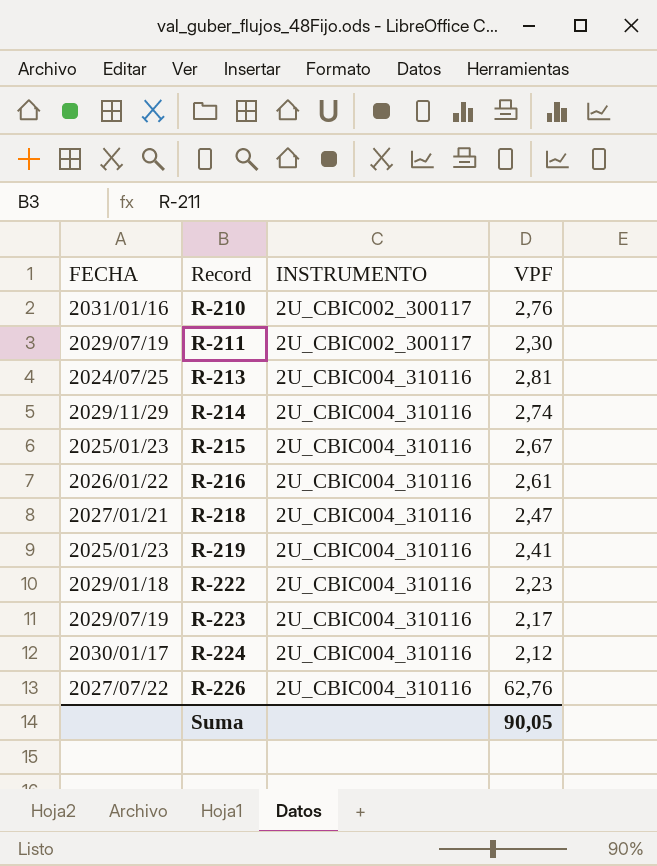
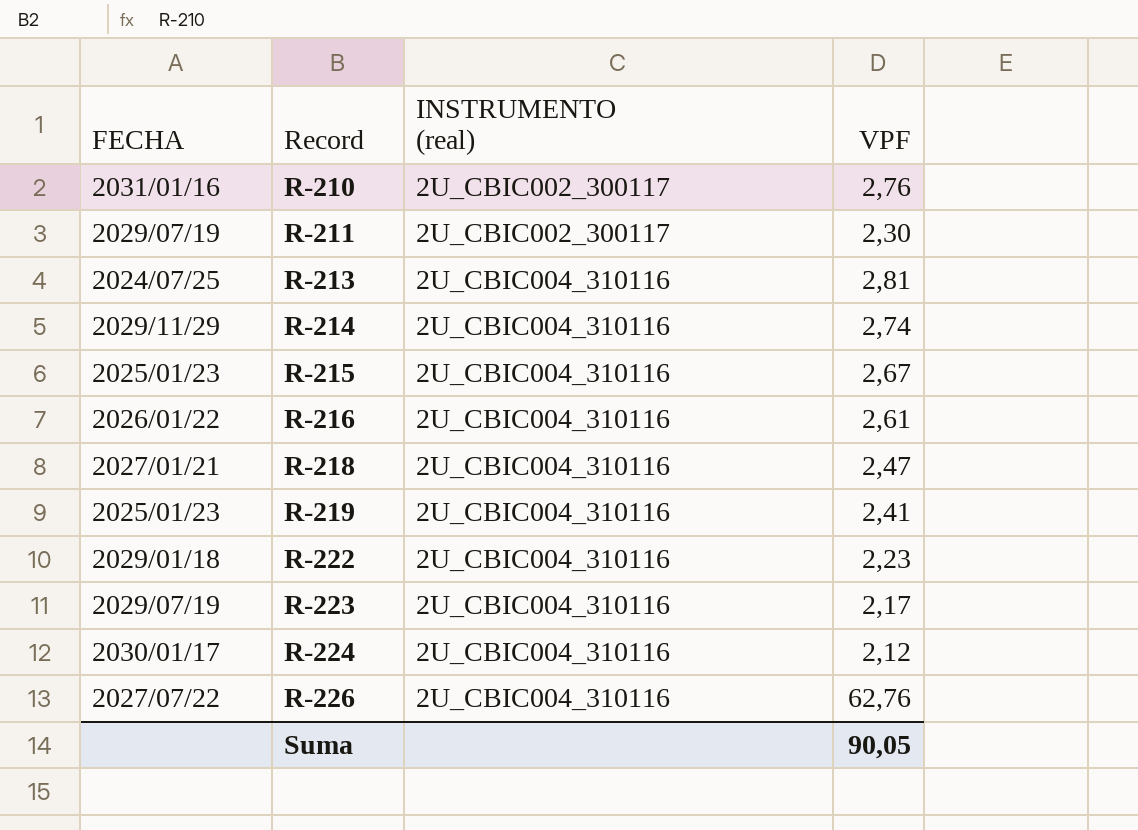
column name: INSTRUMENTO -> INSTRUMENTO (real)

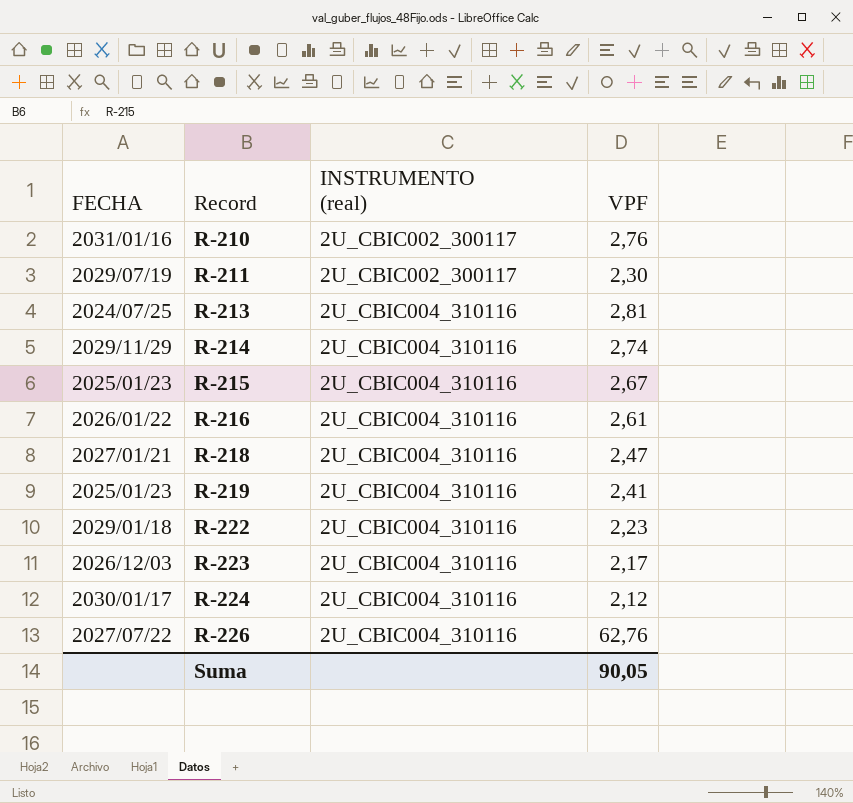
R-223 | FECHA: 2029/07/19 -> 2026/12/03

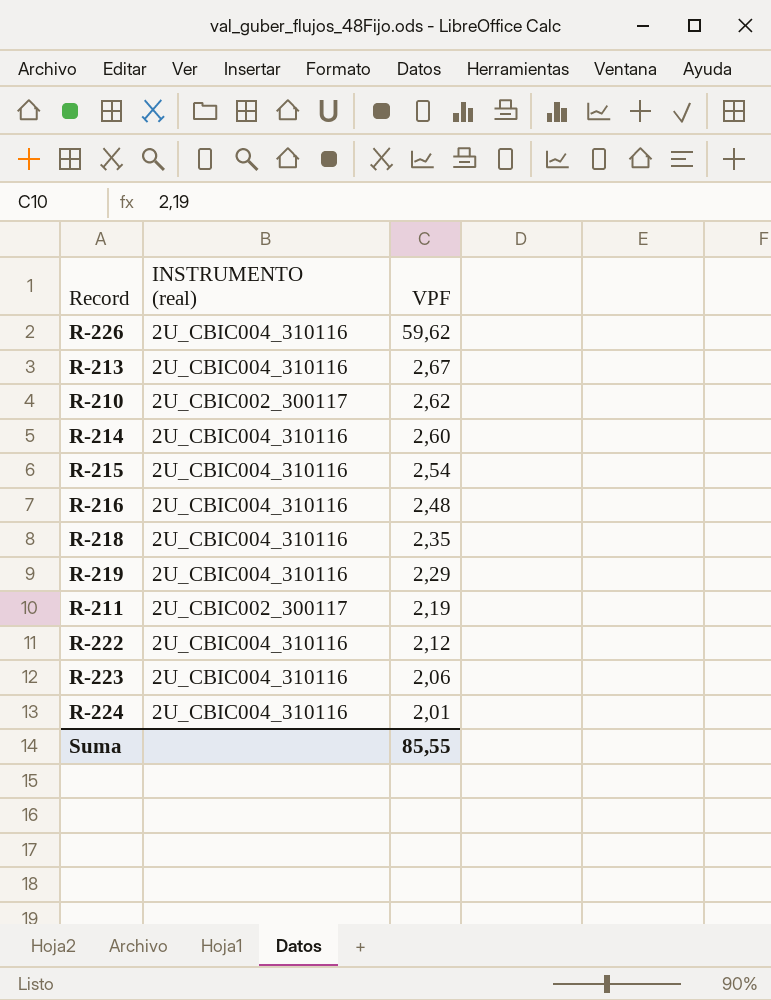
row order: Record ascending -> VPF descending
column FECHA | position: 1 -> none
R-226 | VPF: 62,76 -> 59,62
R-213 | VPF: 2,81 -> 2,67
R-210 | VPF: 2,76 -> 2,62
R-214 | VPF: 2,74 -> 2,60
R-215 | VPF: 2,67 -> 2,54
R-216 | VPF: 2,61 -> 2,48
R-218 | VPF: 2,47 -> 2,35
R-219 | VPF: 2,41 -> 2,29
R-211 | VPF: 2,30 -> 2,19
R-222 | VPF: 2,23 -> 2,12
R-223 | VPF: 2,17 -> 2,06
R-224 | VPF: 2,12 -> 2,01
Suma | VPF: 90,05 -> 85,55

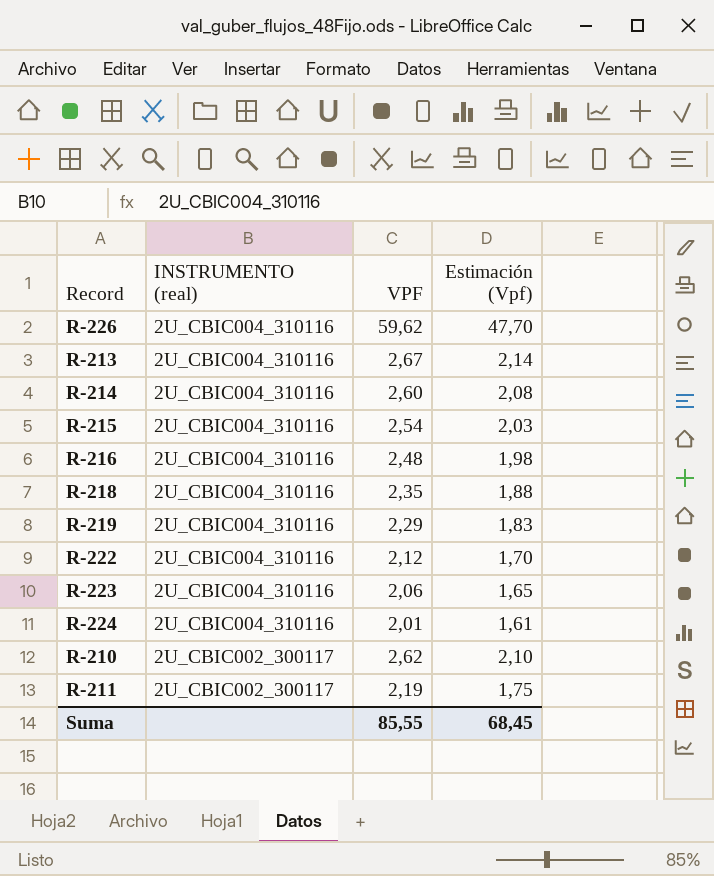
row order: VPF descending -> INSTRUMENTO (real) descending
column Estimación (Vpf) | formula: none -> [VPF] * 0,8

